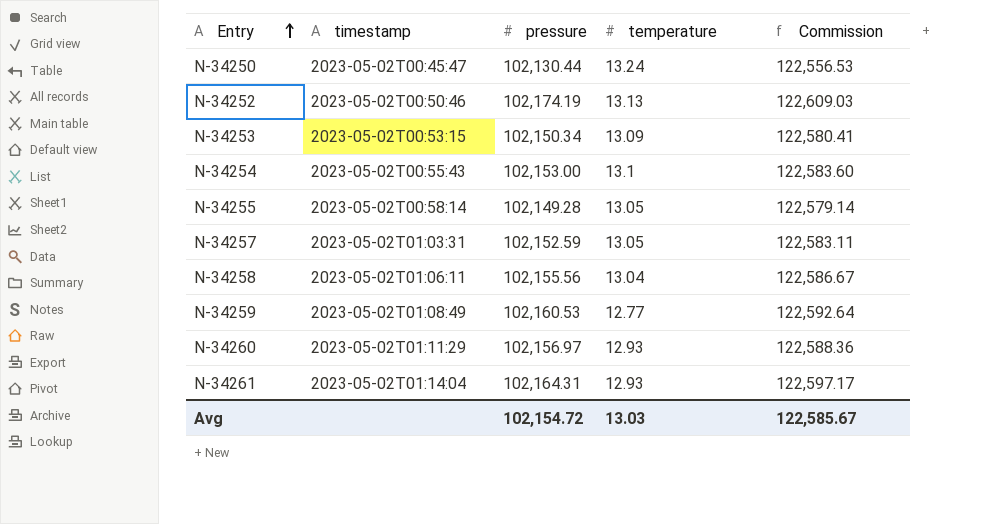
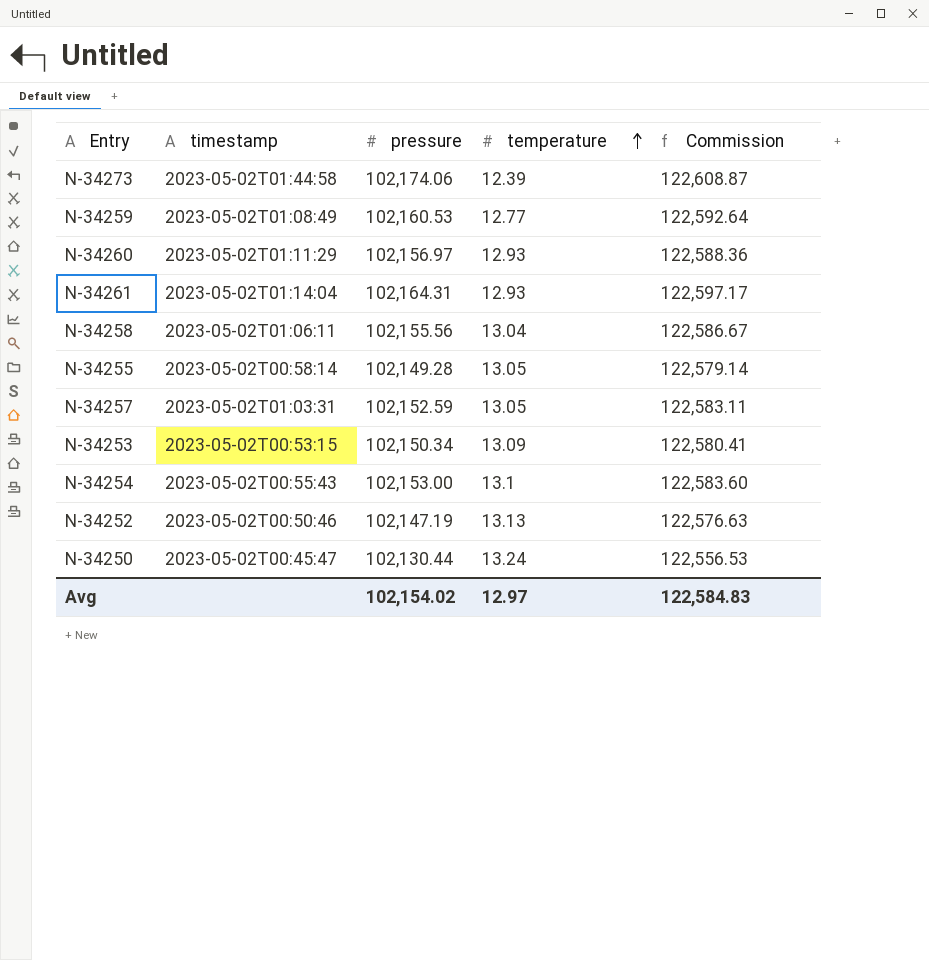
row order: Entry ascending -> temperature ascending
row N-34273: none -> 2023-05-02T01:44:58 | 102,174.06 | 12.39 | 122,608.87
N-34252 | pressure: 102,174.19 -> 102,147.19
N-34252 | Commission: 122,609.03 -> 122,576.63
Avg | pressure: 102,154.72 -> 102,154.02
Avg | temperature: 13.03 -> 12.97
Avg | Commission: 122,585.67 -> 122,584.83

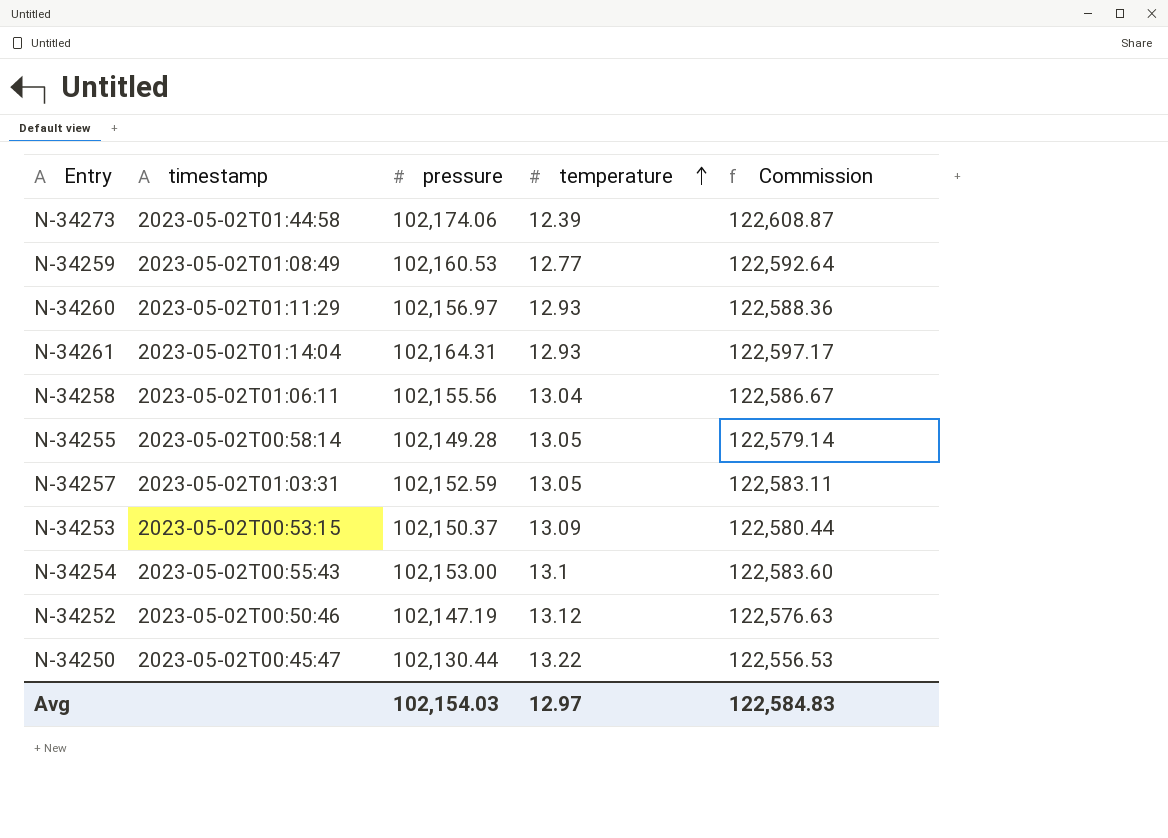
N-34253 | pressure: 102,150.34 -> 102,150.37
N-34253 | Commission: 122,580.41 -> 122,580.44
N-34252 | temperature: 13.13 -> 13.12
N-34250 | temperature: 13.24 -> 13.22
Avg | pressure: 102,154.02 -> 102,154.03

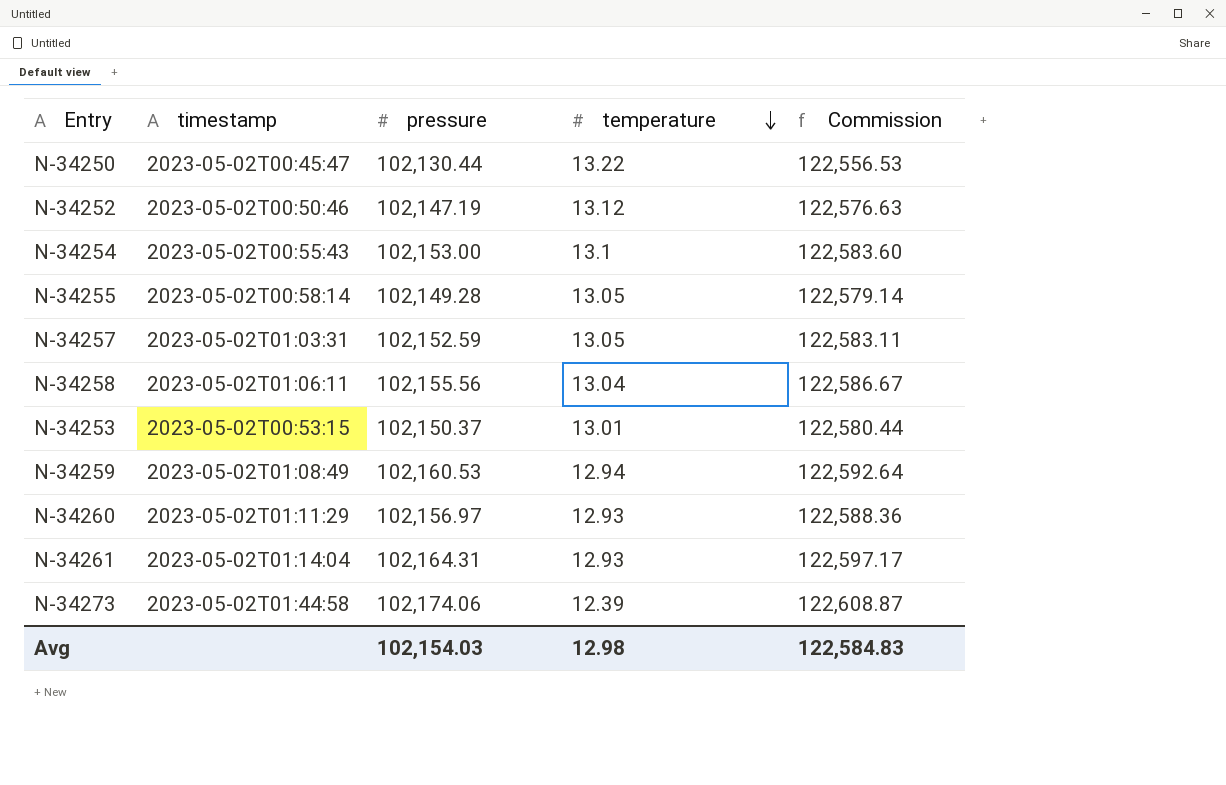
row order: temperature ascending -> temperature descending
N-34253 | temperature: 13.09 -> 13.01
N-34259 | temperature: 12.77 -> 12.94
Avg | temperature: 12.97 -> 12.98

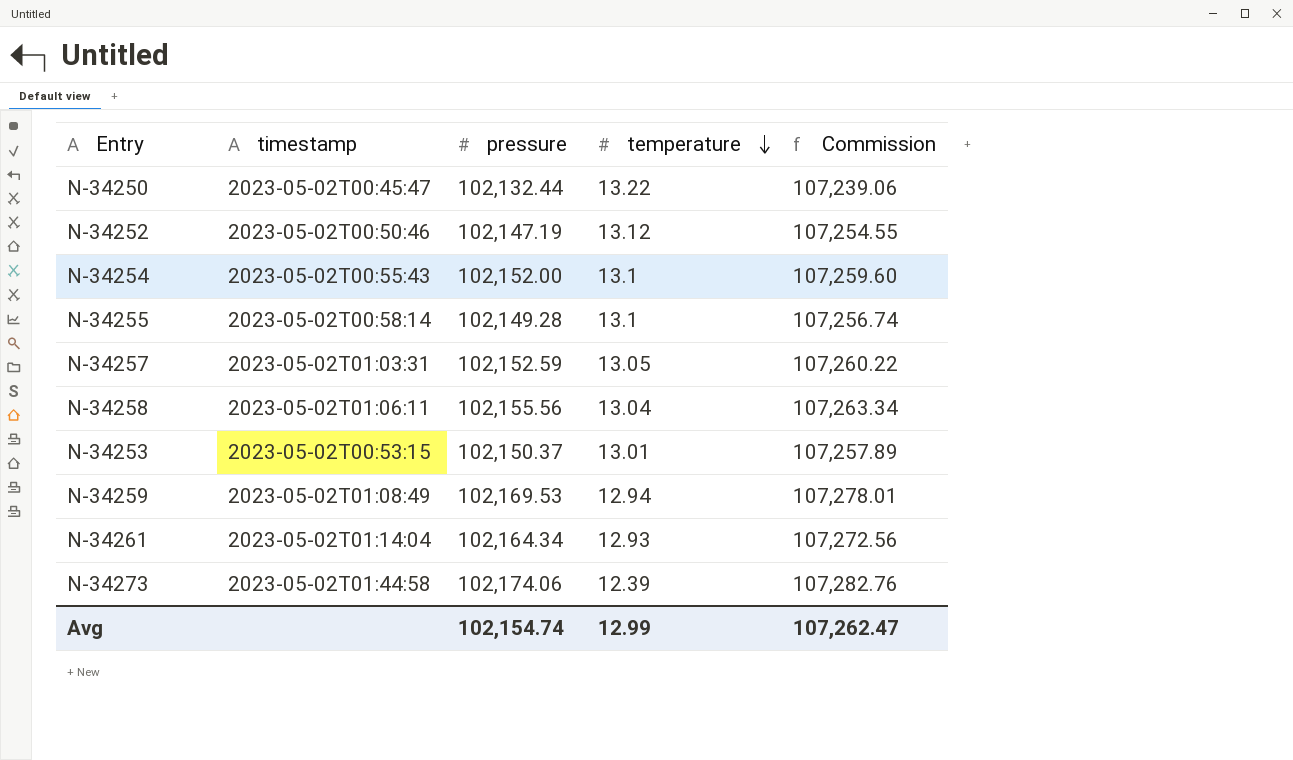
column Commission | formula: [pressure] * 1.2 -> [pressure] * 1.05
row N-34260: 2023-05-02T01:11:29 | 102,156.97 | 12.93 | 122,588.36 -> none
N-34250 | pressure: 102,130.44 -> 102,132.44
N-34254 | pressure: 102,153.00 -> 102,152.00
N-34255 | temperature: 13.05 -> 13.1
N-34259 | pressure: 102,160.53 -> 102,169.53
N-34261 | pressure: 102,164.31 -> 102,164.34
Avg | pressure: 102,154.03 -> 102,154.74
Avg | temperature: 12.98 -> 12.99
Avg | Commission: 122,584.83 -> 107,262.47

